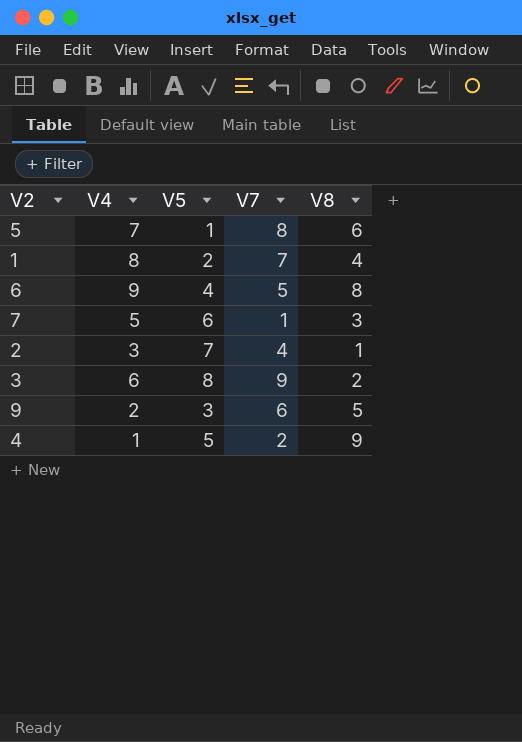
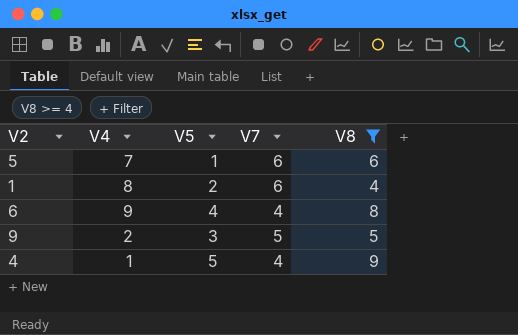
filter: none -> V8 >= 4
5 | V7: 8 -> 6
1 | V7: 7 -> 6
6 | V7: 5 -> 4
9 | V7: 6 -> 5
4 | V7: 2 -> 4

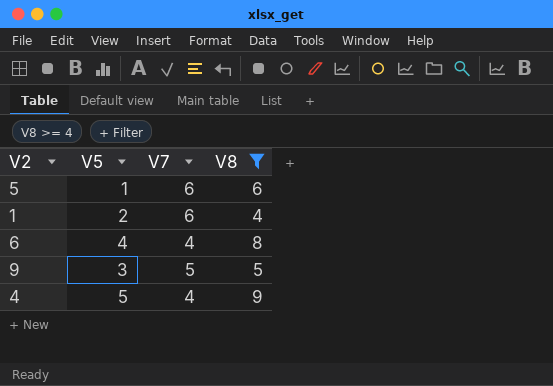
column V4 | position: 2 -> none

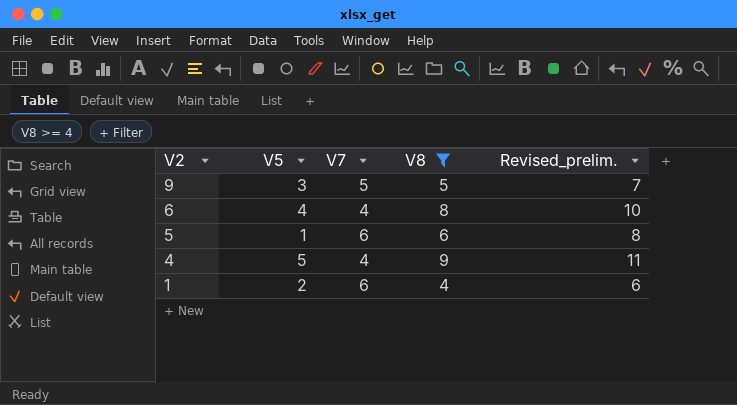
row order: none -> V2 descending
column Revised_prelim. | formula: none -> [V8] + 2

